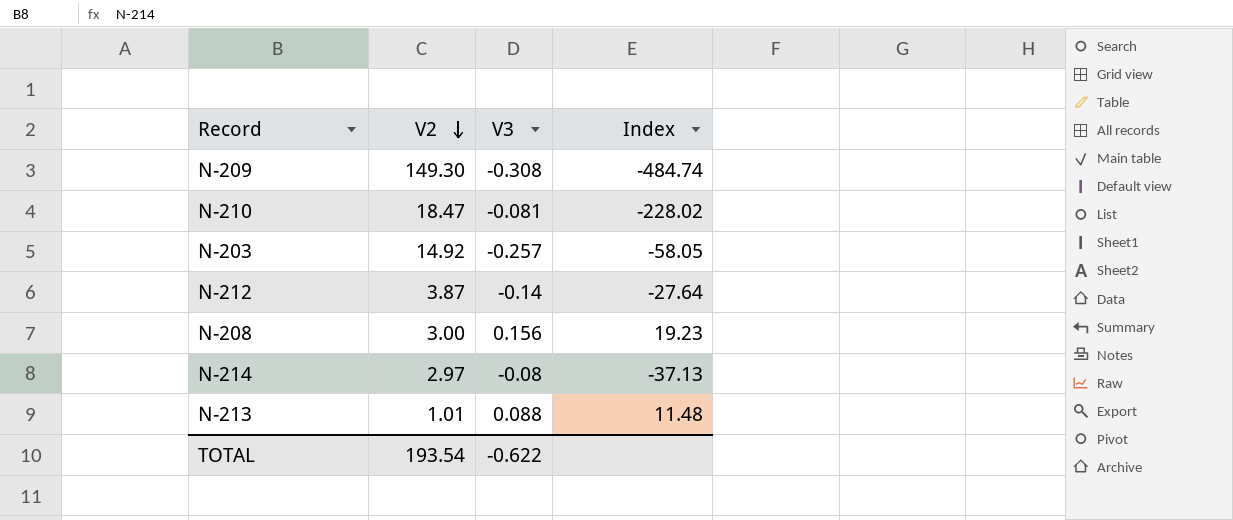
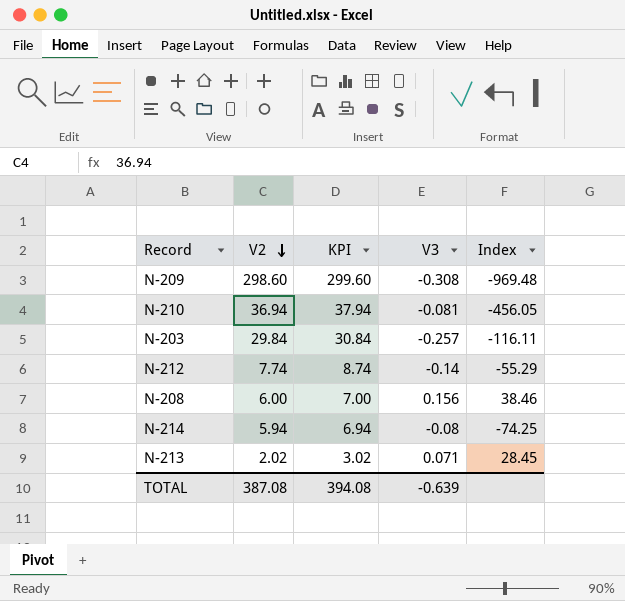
column KPI | formula: none -> [V2] + 1
N-209 | V2: 149.30 -> 298.60
N-209 | Index: -484.74 -> -969.48
N-210 | V2: 18.47 -> 36.94
N-210 | Index: -228.02 -> -456.05
N-203 | V2: 14.92 -> 29.84
N-203 | Index: -58.05 -> -116.11
N-212 | V2: 3.87 -> 7.74
N-212 | Index: -27.64 -> -55.29
N-208 | V2: 3.00 -> 6.00
N-208 | Index: 19.23 -> 38.46
N-214 | V2: 2.97 -> 5.94
N-214 | Index: -37.13 -> -74.25
N-213 | V2: 1.01 -> 2.02
N-213 | V3: 0.088 -> 0.071
N-213 | Index: 11.48 -> 28.45
TOTAL | V2: 193.54 -> 387.08
TOTAL | V3: -0.622 -> -0.639

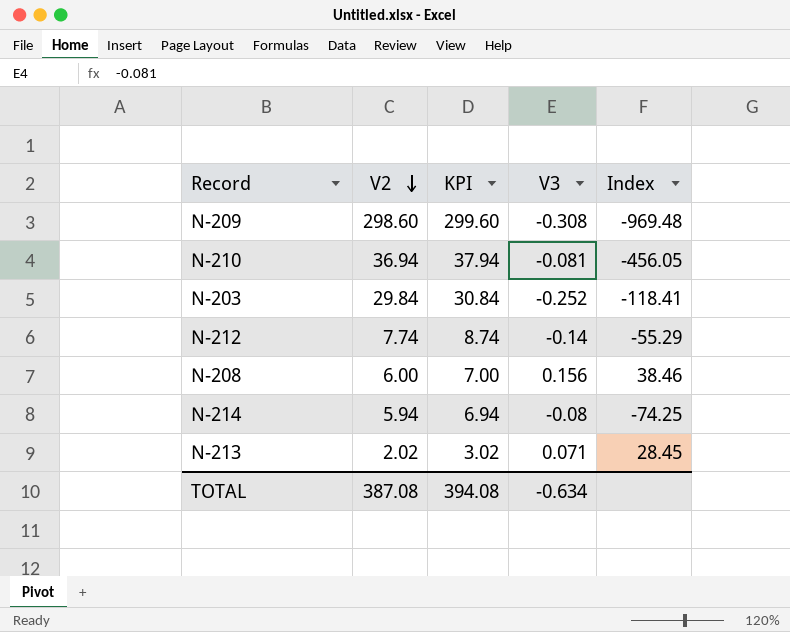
N-203 | V3: -0.257 -> -0.252
N-203 | Index: -116.11 -> -118.41
TOTAL | V3: -0.639 -> -0.634

